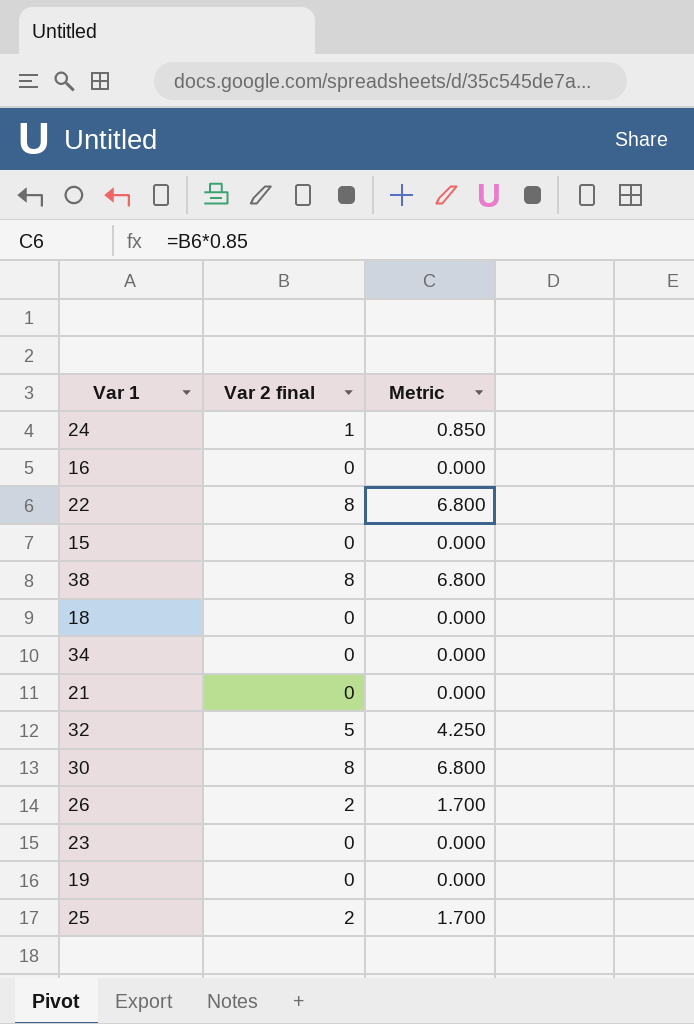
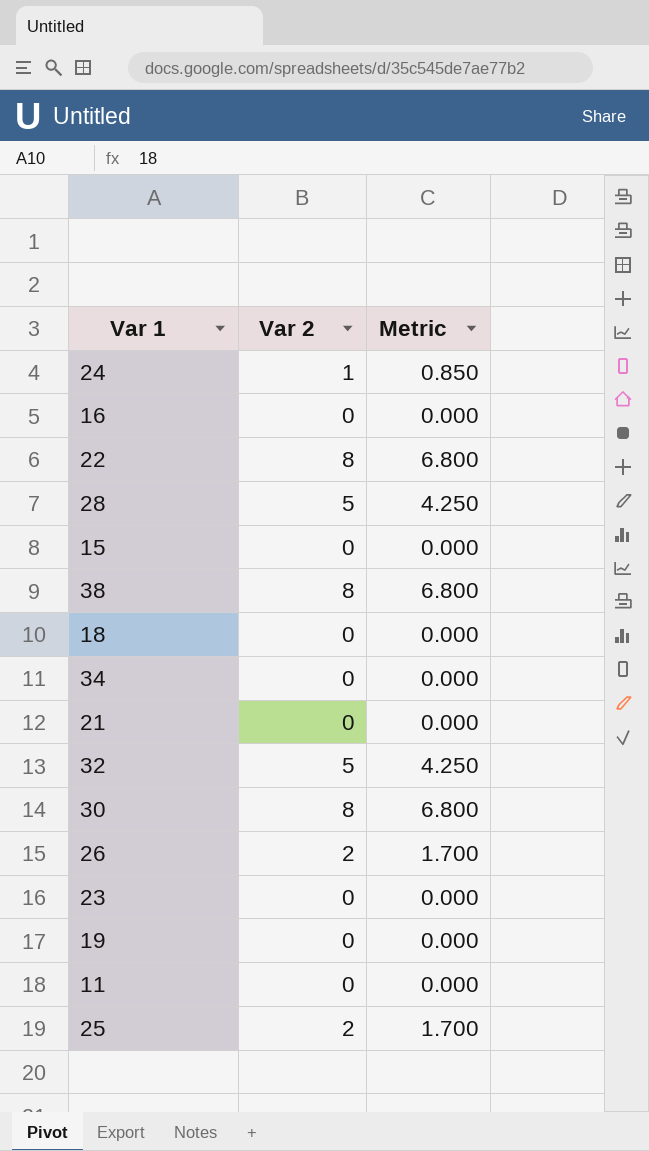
column name: Var 2 final -> Var 2
row 28: none -> 5 | 4.250
row 11: none -> 0 | 0.000

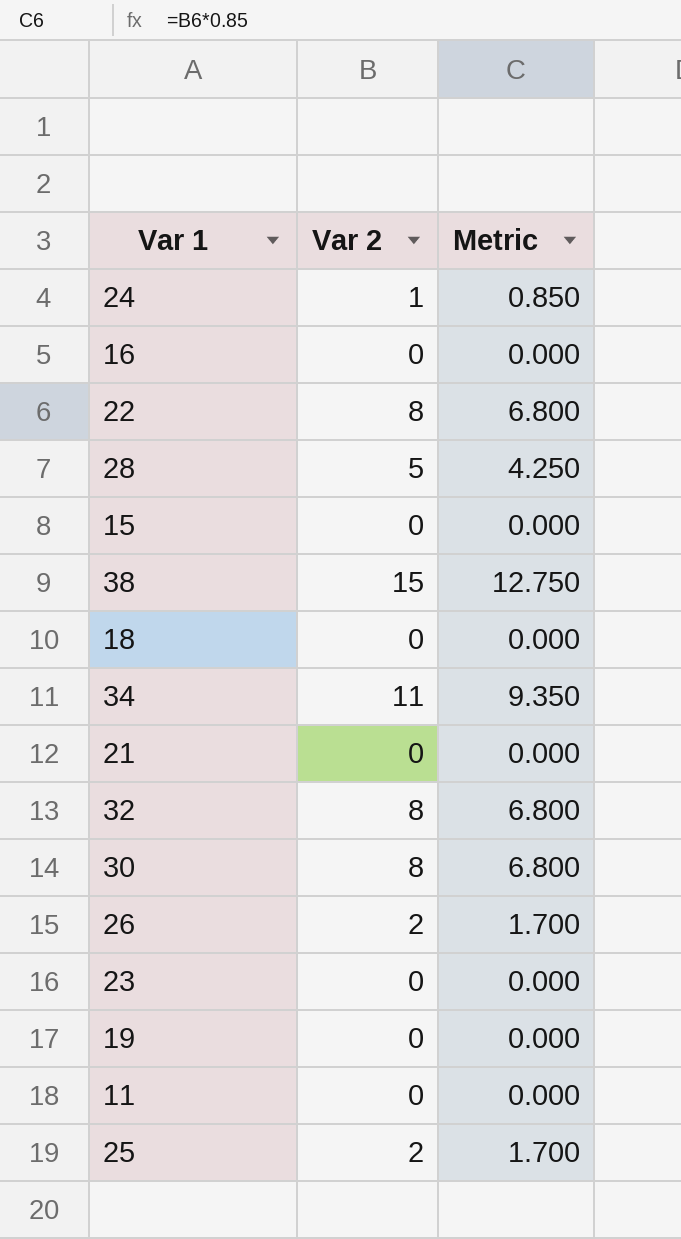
38 | Var 2: 8 -> 15
38 | Metric: 6.800 -> 12.750
34 | Var 2: 0 -> 11
34 | Metric: 0.000 -> 9.350
32 | Var 2: 5 -> 8
32 | Metric: 4.250 -> 6.800

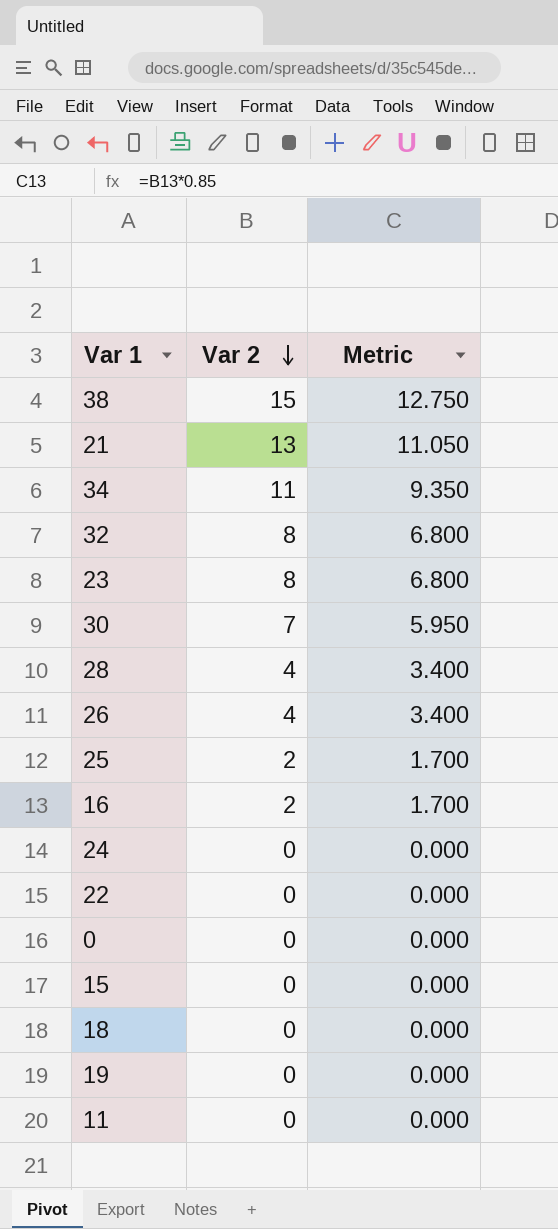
row order: none -> Var 2 descending
21 | Var 2: 0 -> 13
21 | Metric: 0.000 -> 11.050
23 | Var 2: 0 -> 8
23 | Metric: 0.000 -> 6.800
30 | Var 2: 8 -> 7
30 | Metric: 6.800 -> 5.950
28 | Var 2: 5 -> 4
28 | Metric: 4.250 -> 3.400
26 | Var 2: 2 -> 4
26 | Metric: 1.700 -> 3.400
16 | Var 2: 0 -> 2
16 | Metric: 0.000 -> 1.700
24 | Var 2: 1 -> 0
24 | Metric: 0.850 -> 0.000
22 | Var 2: 8 -> 0
22 | Metric: 6.800 -> 0.000
row 0: none -> 0 | 0.000

